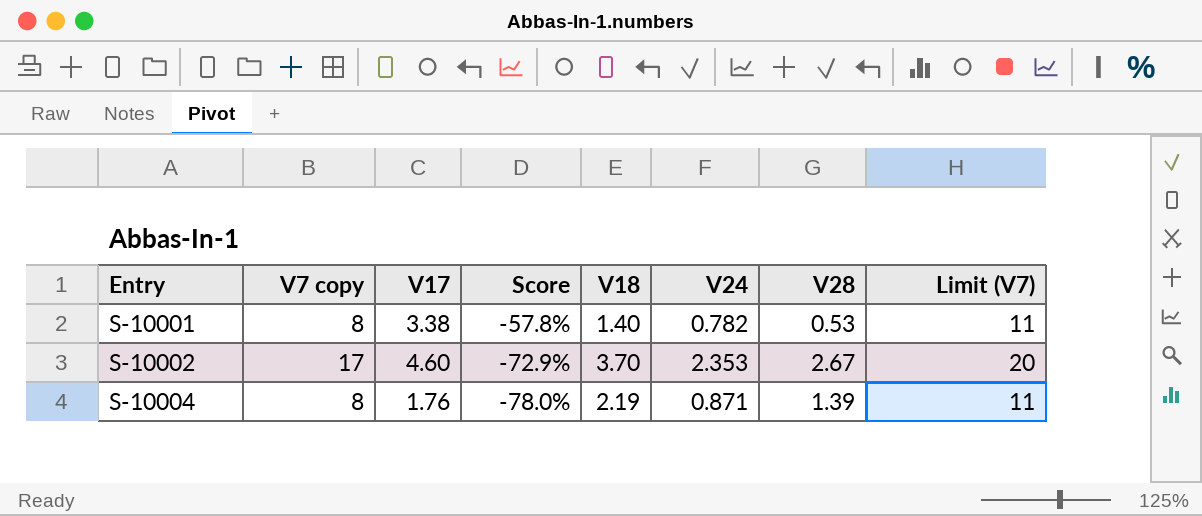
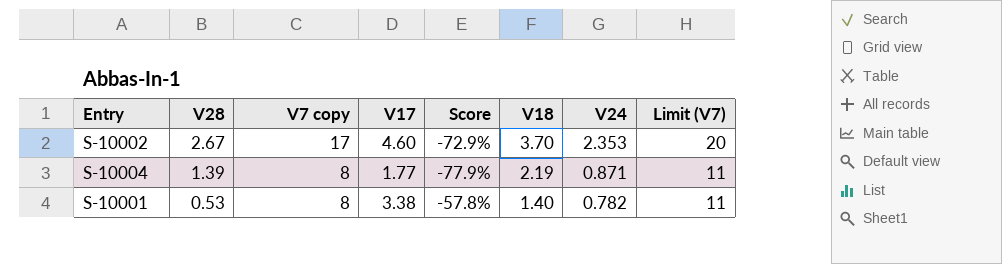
row order: Entry ascending -> V28 descending
column V28 | position: 7 -> 2
S-10004 | V17: 1.76 -> 1.77
S-10004 | Score: -78.0% -> -77.9%

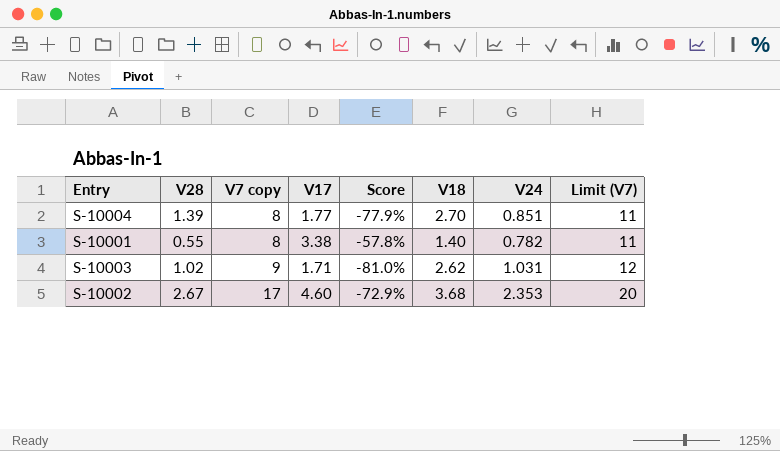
row order: V28 descending -> V7 copy ascending
S-10004 | V18: 2.19 -> 2.70
S-10004 | V24: 0.871 -> 0.851
S-10001 | V28: 0.53 -> 0.55
row S-10003: none -> 1.02 | 9 | 1.71 | -81.0% | 2.62 | 1.031 | 12
S-10002 | V18: 3.70 -> 3.68

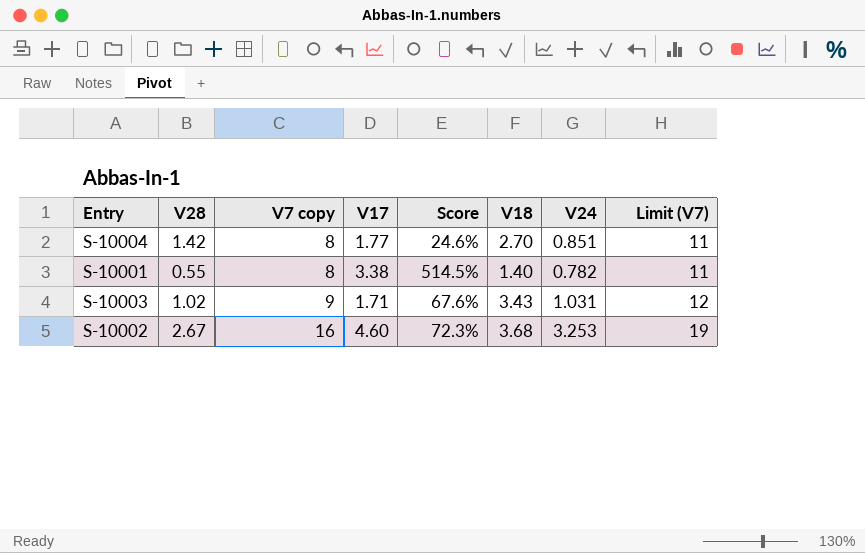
column Score | formula: ([V17] - [V7 copy]) / [V7 copy] -> ([V17] - [V28]) / [V28]
S-10004 | V28: 1.39 -> 1.42
S-10003 | V18: 2.62 -> 3.43
S-10002 | V7 copy: 17 -> 16
S-10002 | V24: 2.353 -> 3.253
S-10002 | Limit (V7): 20 -> 19

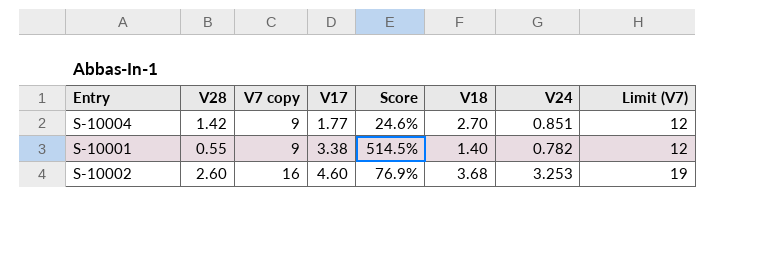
row S-10003: 1.02 | 9 | 1.71 | 67.6% | 3.43 | 1.031 | 12 -> none
S-10004 | V7 copy: 8 -> 9
S-10004 | Limit (V7): 11 -> 12
S-10001 | V7 copy: 8 -> 9
S-10001 | Limit (V7): 11 -> 12
S-10002 | V28: 2.67 -> 2.60
S-10002 | Score: 72.3% -> 76.9%

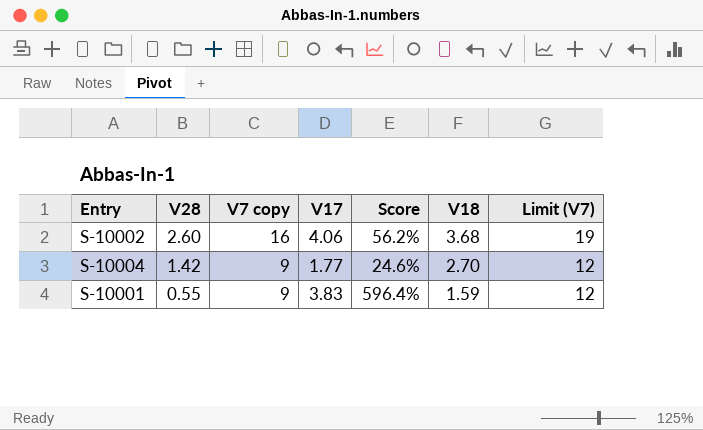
row order: V7 copy ascending -> V28 descending
column V24 | position: 7 -> none
S-10002 | V17: 4.60 -> 4.06
S-10002 | Score: 76.9% -> 56.2%
S-10001 | V17: 3.38 -> 3.83
S-10001 | Score: 514.5% -> 596.4%
S-10001 | V18: 1.40 -> 1.59

